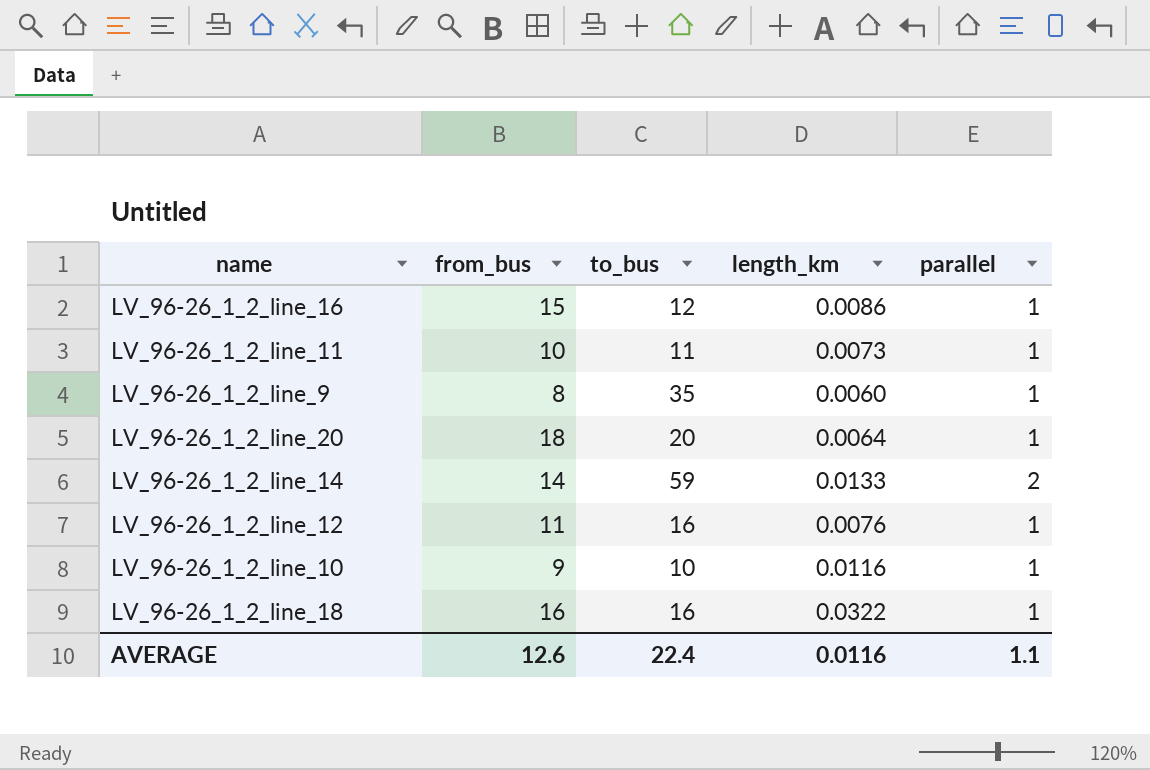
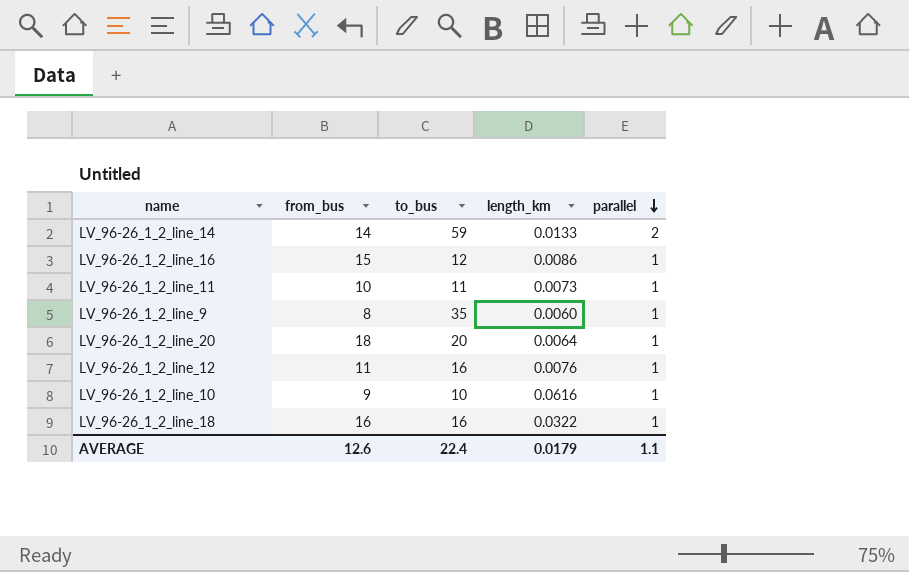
row order: none -> parallel descending
LV_96-26_1_2_line_10 | length_km: 0.0116 -> 0.0616
AVERAGE | length_km: 0.0116 -> 0.0179

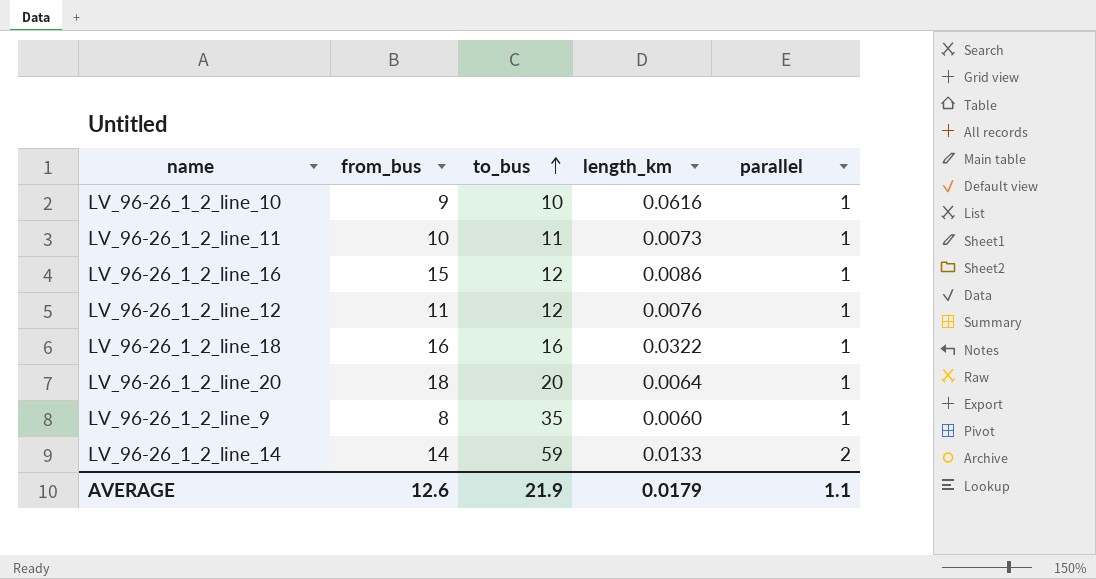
row order: parallel descending -> to_bus ascending
LV_96-26_1_2_line_12 | to_bus: 16 -> 12
AVERAGE | to_bus: 22.4 -> 21.9

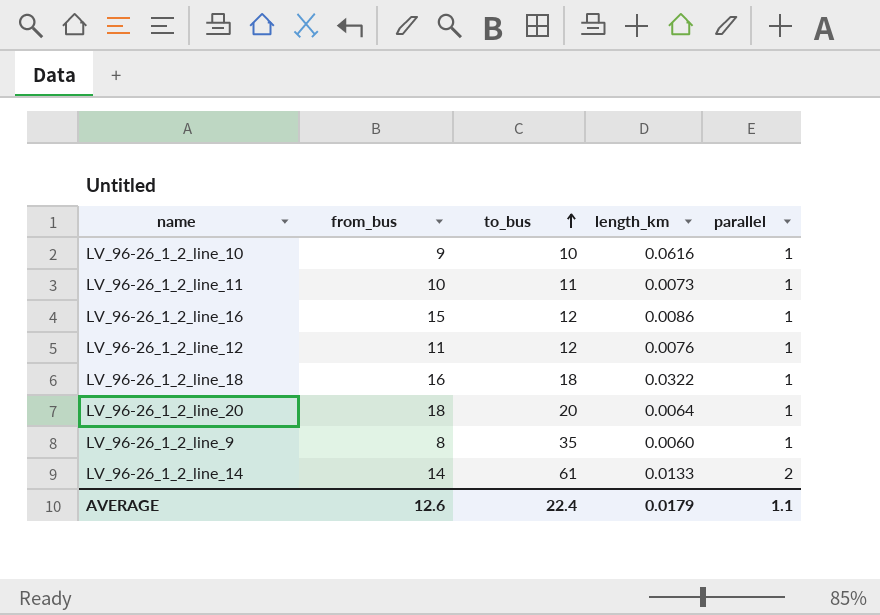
LV_96-26_1_2_line_18 | to_bus: 16 -> 18
LV_96-26_1_2_line_14 | to_bus: 59 -> 61
AVERAGE | to_bus: 21.9 -> 22.4

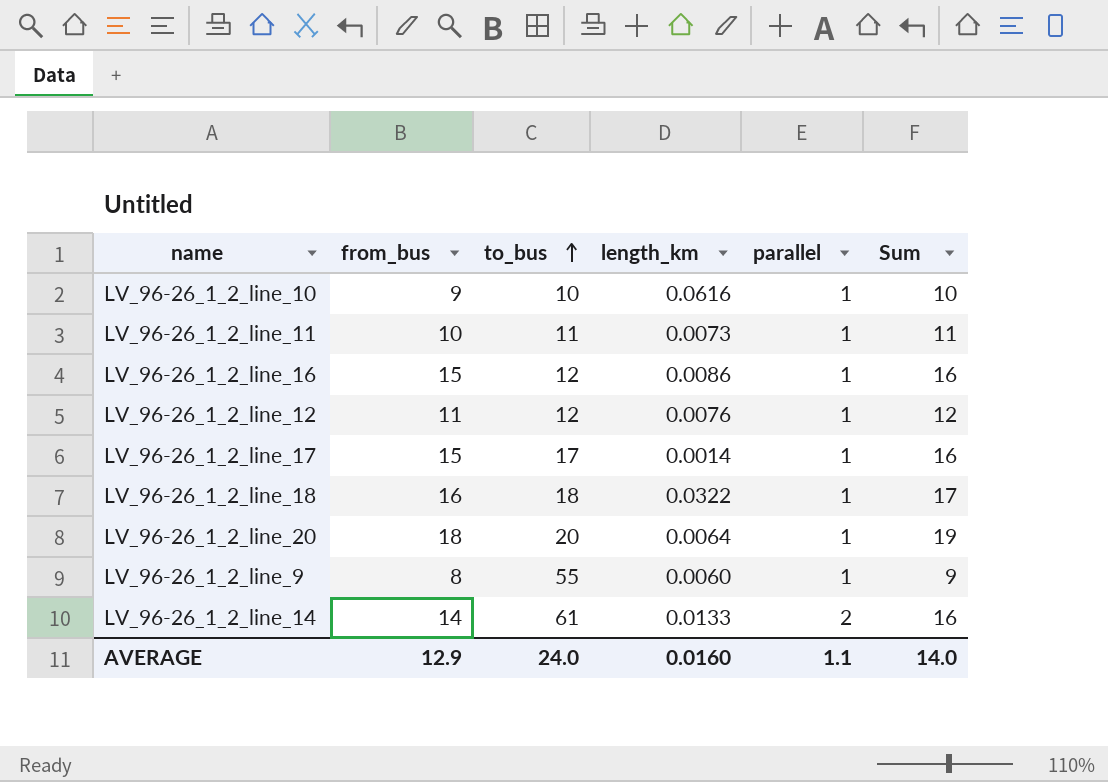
column Sum | formula: none -> [from_bus] + [parallel]
row LV_96-26_1_2_line_17: none -> 15 | 17 | 0.0014 | 1 | 16
LV_96-26_1_2_line_9 | to_bus: 35 -> 55
AVERAGE | from_bus: 12.6 -> 12.9
AVERAGE | to_bus: 22.4 -> 24.0
AVERAGE | length_km: 0.0179 -> 0.0160

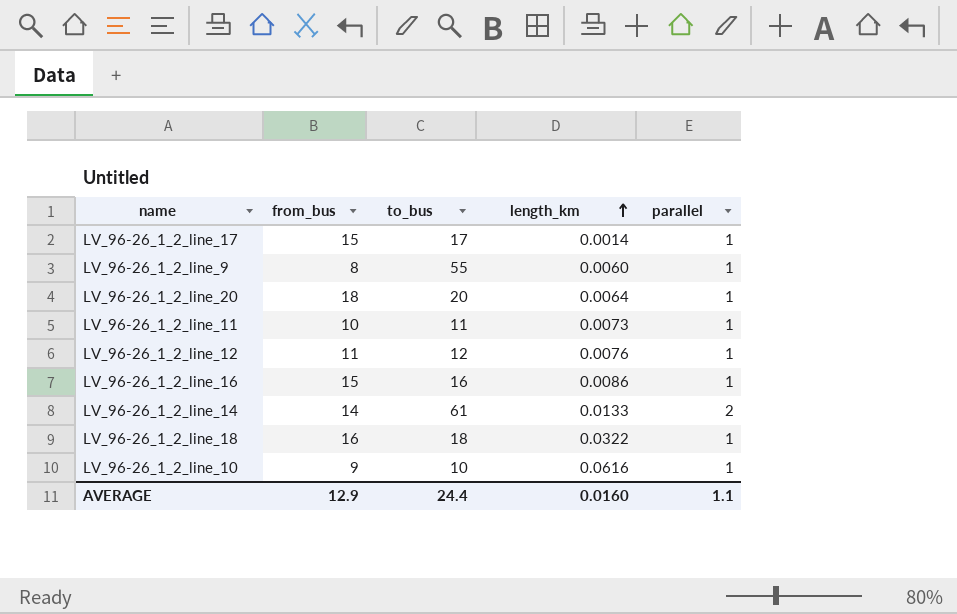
row order: to_bus ascending -> length_km ascending
column Sum | formula: [from_bus] + [parallel] -> none
LV_96-26_1_2_line_16 | to_bus: 12 -> 16
AVERAGE | to_bus: 24.0 -> 24.4

